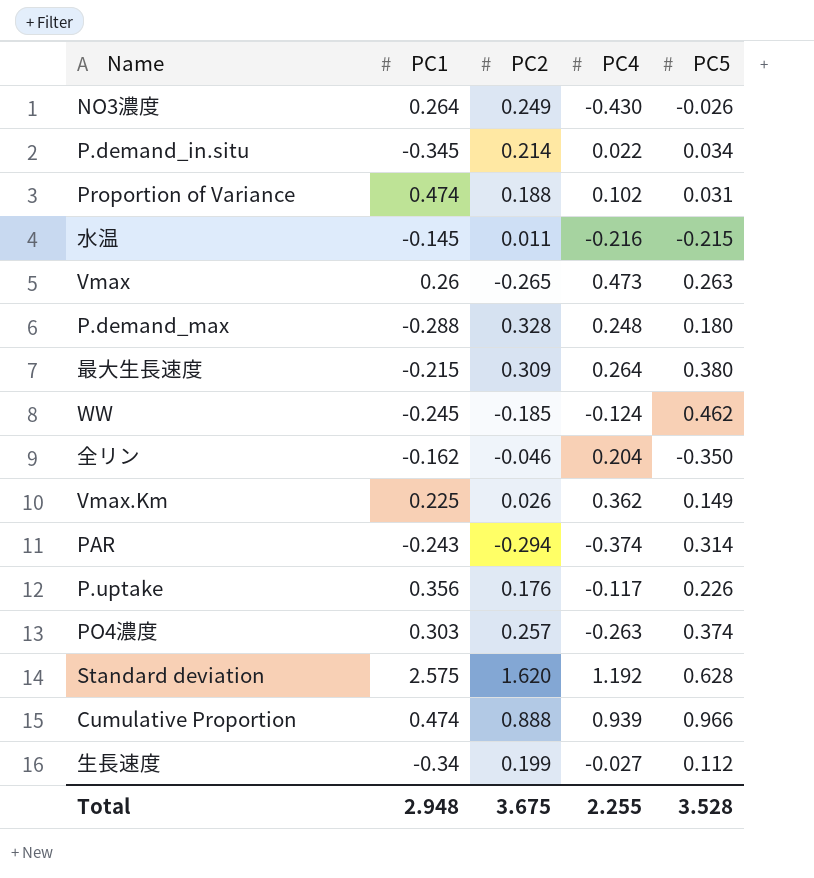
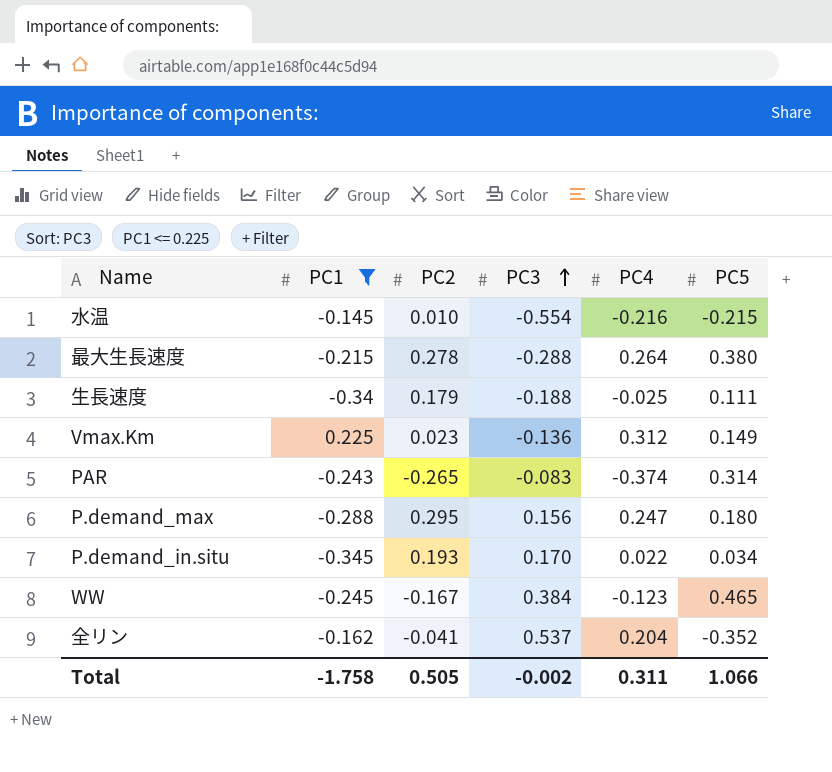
filter: none -> PC1 <= 0.225
row order: none -> PC3 ascending
column PC3 | position: none -> 4
水温 | PC2: 0.011 -> 0.010
最大生長速度 | PC2: 0.309 -> 0.278
生長速度 | PC2: 0.199 -> 0.179
生長速度 | PC4: -0.027 -> -0.025
生長速度 | PC5: 0.112 -> 0.111
Vmax.Km | PC2: 0.026 -> 0.023
Vmax.Km | PC4: 0.362 -> 0.312
PAR | PC2: -0.294 -> -0.265
P.demand_max | PC2: 0.328 -> 0.295
P.demand_max | PC4: 0.248 -> 0.247
P.demand_in.situ | PC2: 0.214 -> 0.193
WW | PC2: -0.185 -> -0.167
WW | PC4: -0.124 -> -0.123
WW | PC5: 0.462 -> 0.465
全リン | PC2: -0.046 -> -0.041
全リン | PC5: -0.350 -> -0.352
Total | PC1: 2.948 -> -1.758
Total | PC2: 3.675 -> 0.505
Total | PC4: 2.255 -> 0.311
Total | PC5: 3.528 -> 1.066

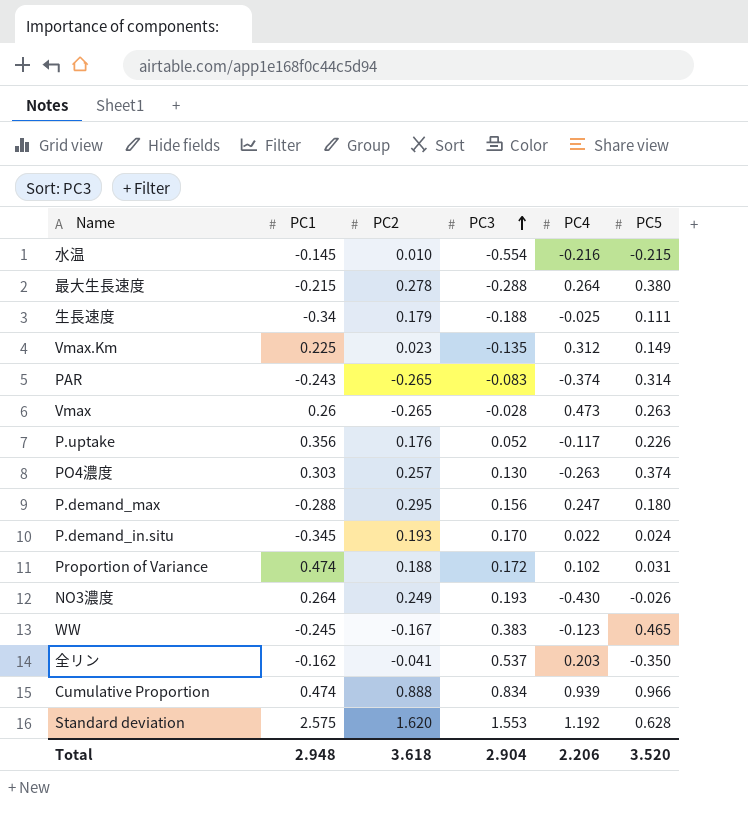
filter: PC1 <= 0.225 -> none
Vmax.Km | PC3: -0.136 -> -0.135
P.demand_in.situ | PC5: 0.034 -> 0.024
WW | PC3: 0.384 -> 0.383
全リン | PC4: 0.204 -> 0.203
全リン | PC5: -0.352 -> -0.350
Total | PC1: -1.758 -> 2.948
Total | PC2: 0.505 -> 3.618
Total | PC3: -0.002 -> 2.904
Total | PC4: 0.311 -> 2.206
Total | PC5: 1.066 -> 3.520

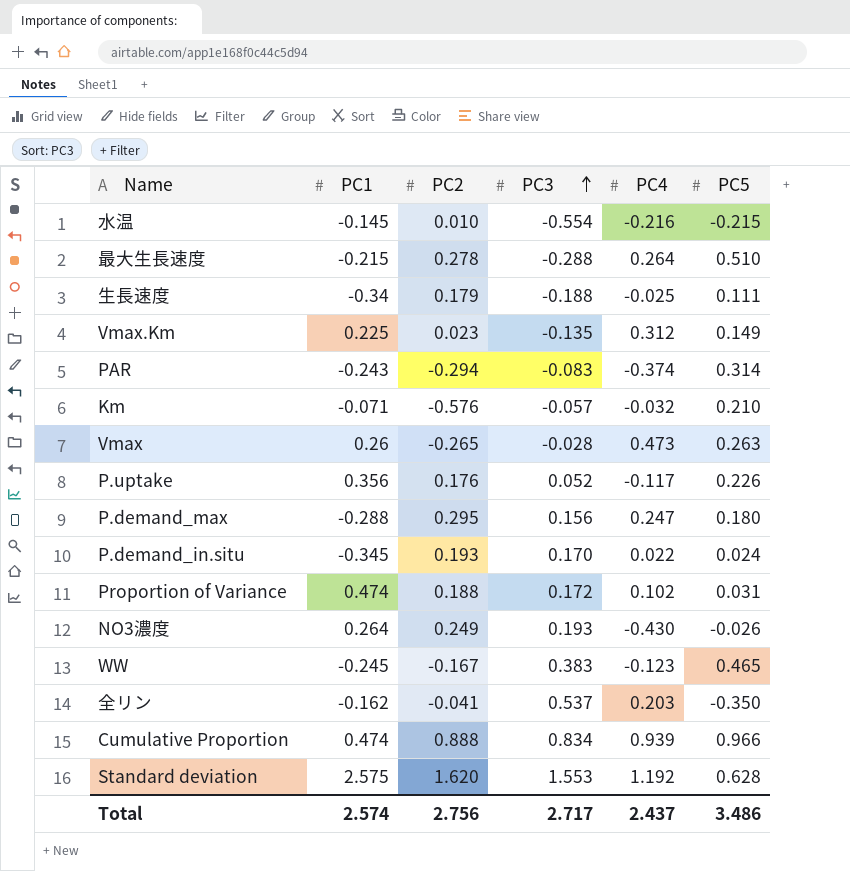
row PO4濃度: 0.303 | 0.257 | 0.130 | -0.263 | 0.374 -> none
最大生長速度 | PC5: 0.380 -> 0.510
PAR | PC2: -0.265 -> -0.294
row Km: none -> -0.071 | -0.576 | -0.057 | -0.032 | 0.210
Total | PC1: 2.948 -> 2.574
Total | PC2: 3.618 -> 2.756
Total | PC3: 2.904 -> 2.717
Total | PC4: 2.206 -> 2.437
Total | PC5: 3.520 -> 3.486

